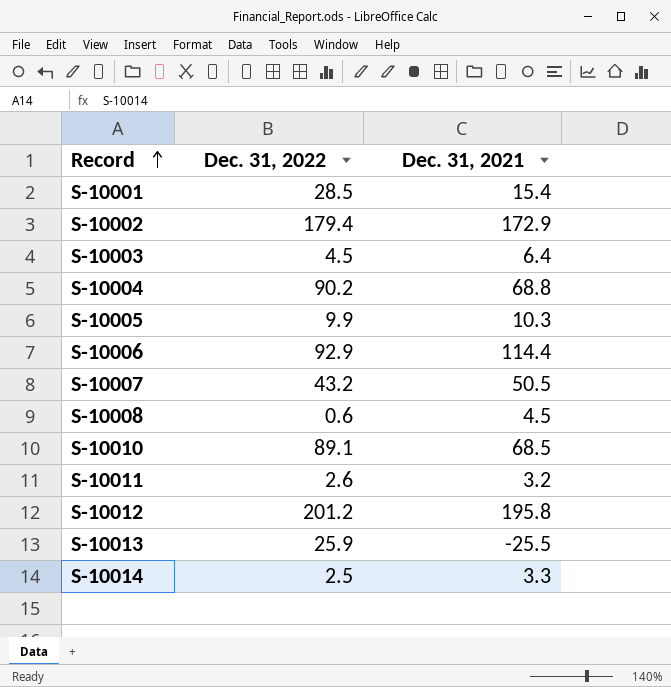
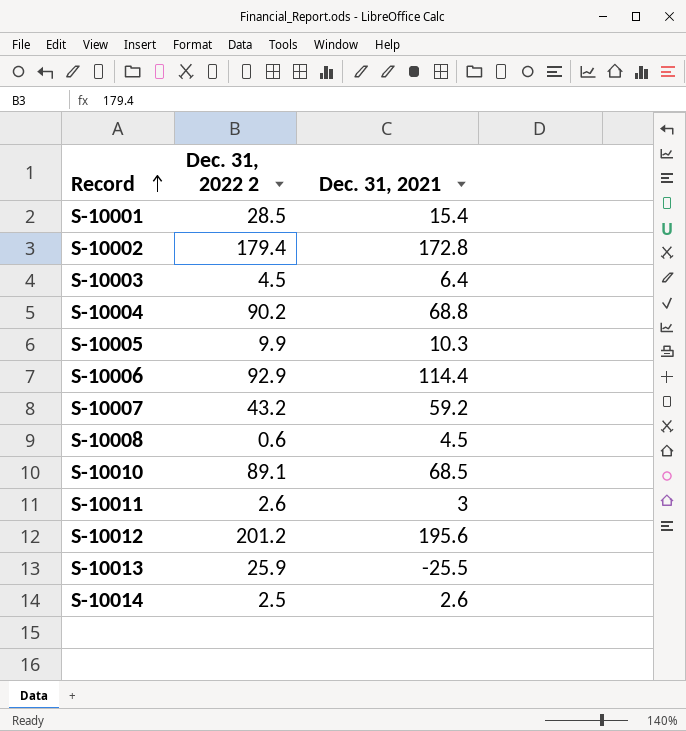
column name: Dec. 31, 2022 -> Dec. 31, 2022 2
S-10002 | Dec. 31, 2021: 172.9 -> 172.8
S-10007 | Dec. 31, 2021: 50.5 -> 59.2
S-10011 | Dec. 31, 2021: 3.2 -> 3
S-10012 | Dec. 31, 2021: 195.8 -> 195.6
S-10014 | Dec. 31, 2021: 3.3 -> 2.6

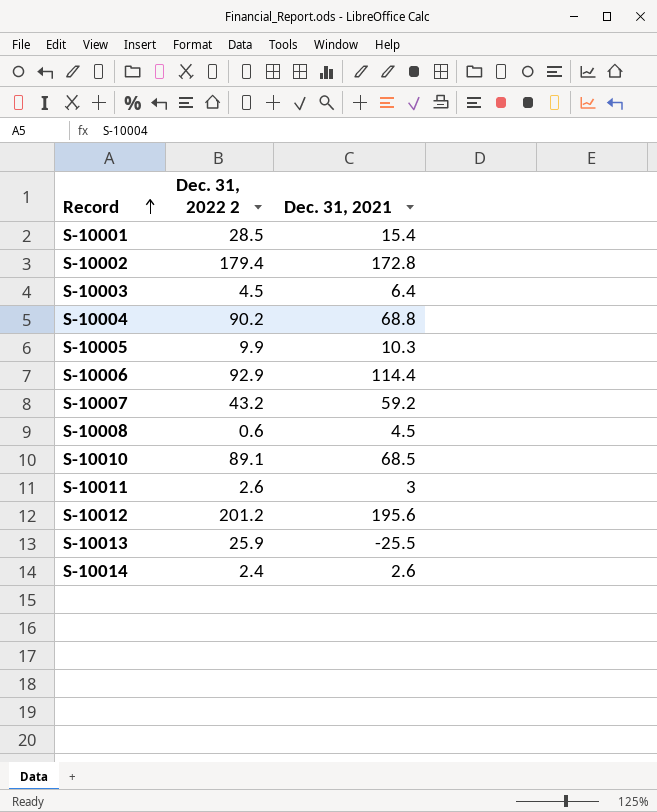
S-10014 | Dec. 31, 2022 2: 2.5 -> 2.4

